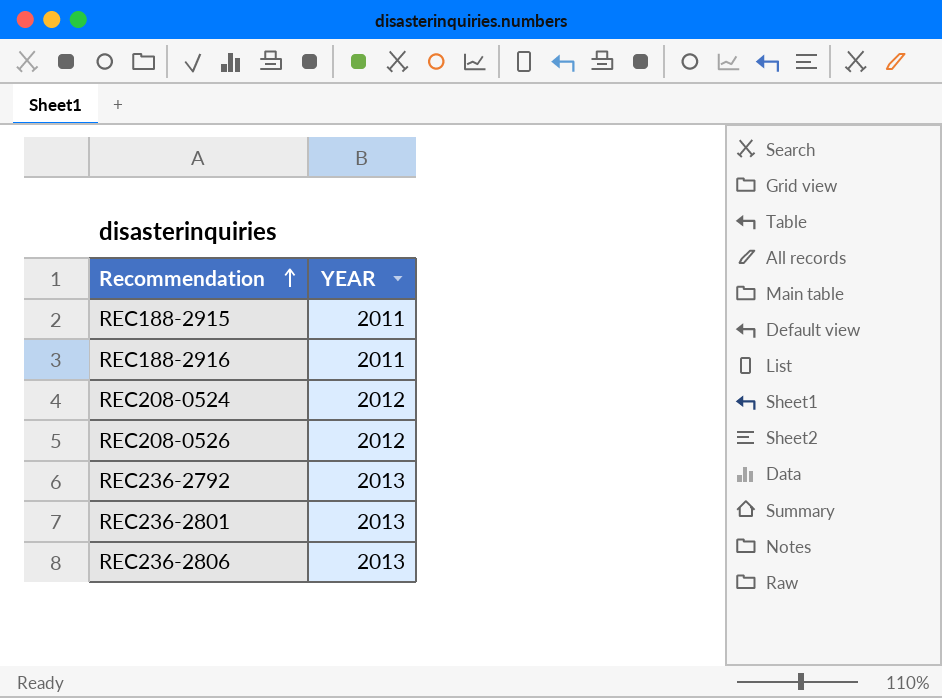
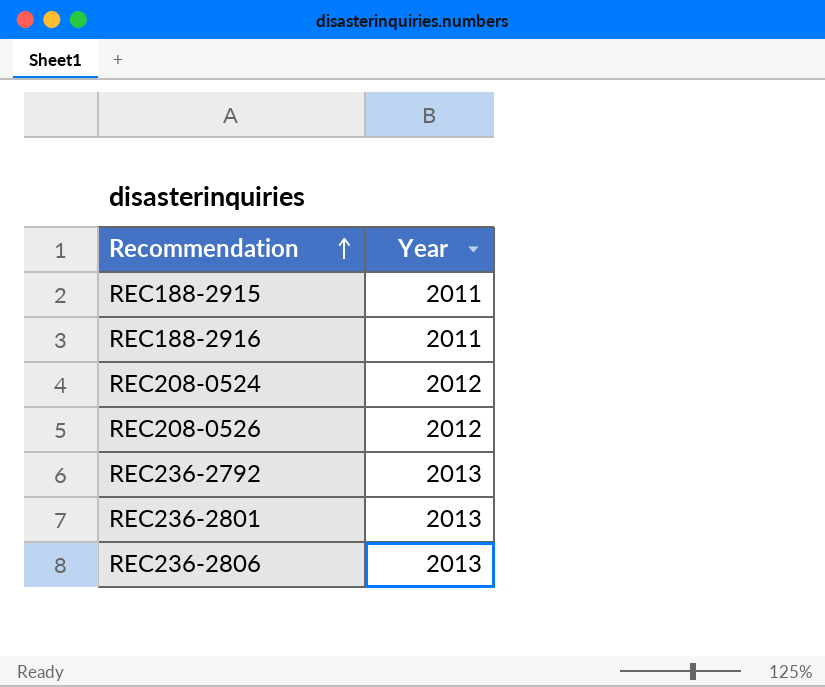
column name: YEAR -> Year

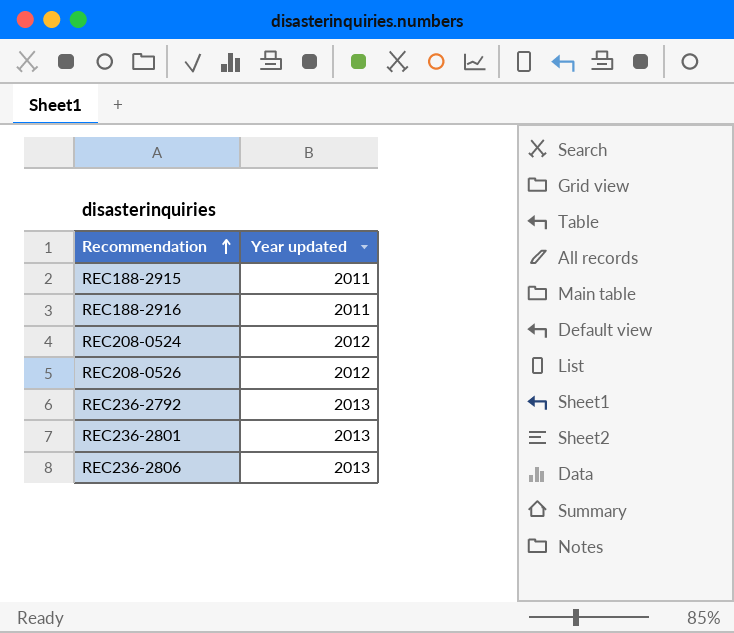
column name: Year -> Year updated

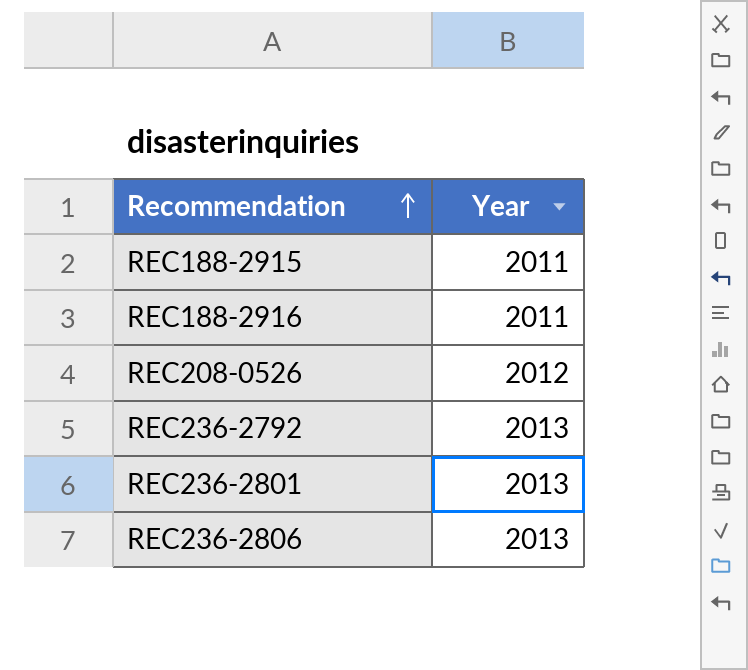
column name: Year updated -> Year
row REC208-0524: 2012 -> none

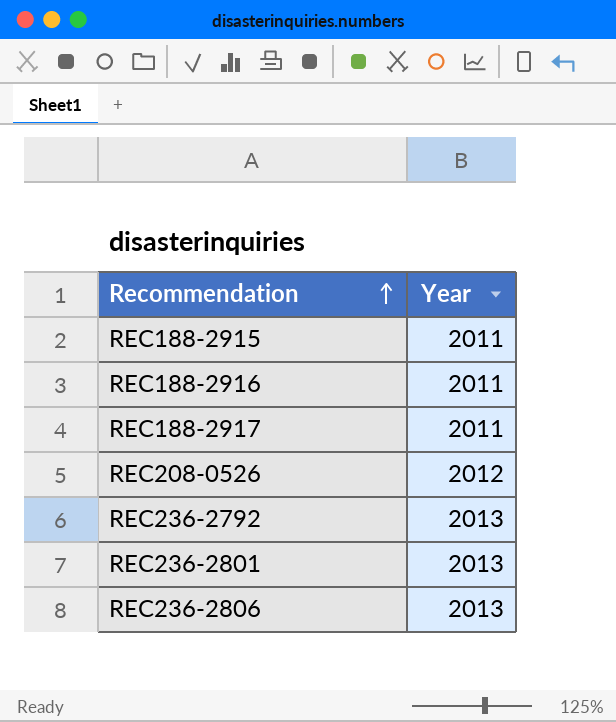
row REC188-2917: none -> 2011

